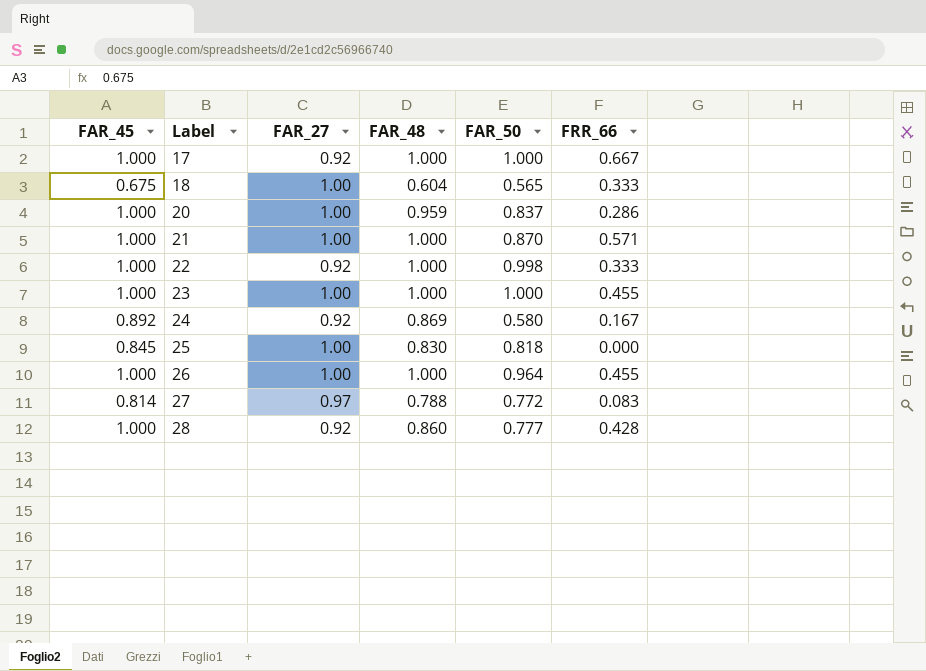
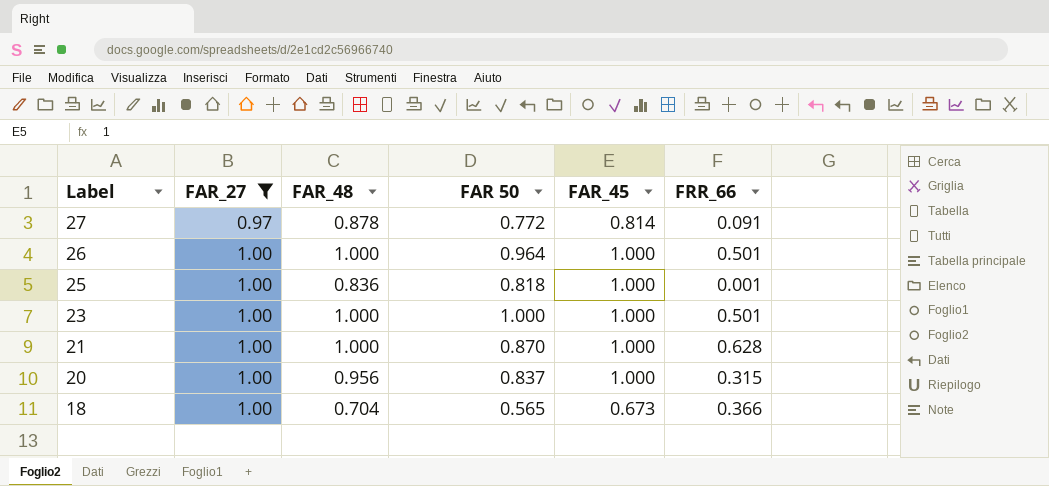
filter: none -> FAR_27 != 0.92
row order: Label ascending -> Label descending
column name: FAR_50 -> FAR 50
column FAR_45 | position: 1 -> 5
27 | FAR_48: 0.788 -> 0.878
27 | FRR_66: 0.083 -> 0.091
26 | FRR_66: 0.455 -> 0.501
25 | FAR_48: 0.830 -> 0.836
25 | FAR_45: 0.845 -> 1.000
25 | FRR_66: 0.000 -> 0.001
23 | FRR_66: 0.455 -> 0.501
21 | FRR_66: 0.571 -> 0.628
20 | FAR_48: 0.959 -> 0.956
20 | FRR_66: 0.286 -> 0.315
18 | FAR_48: 0.604 -> 0.704
18 | FAR_45: 0.675 -> 0.673
18 | FRR_66: 0.333 -> 0.366

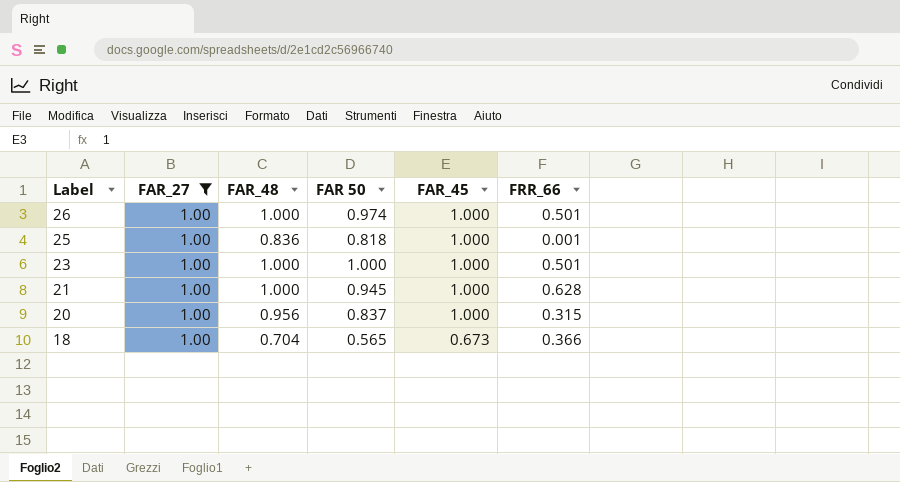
row 27: 0.97 | 0.878 | 0.772 | 0.814 | 0.091 -> none
26 | FAR 50: 0.964 -> 0.974
21 | FAR 50: 0.870 -> 0.945

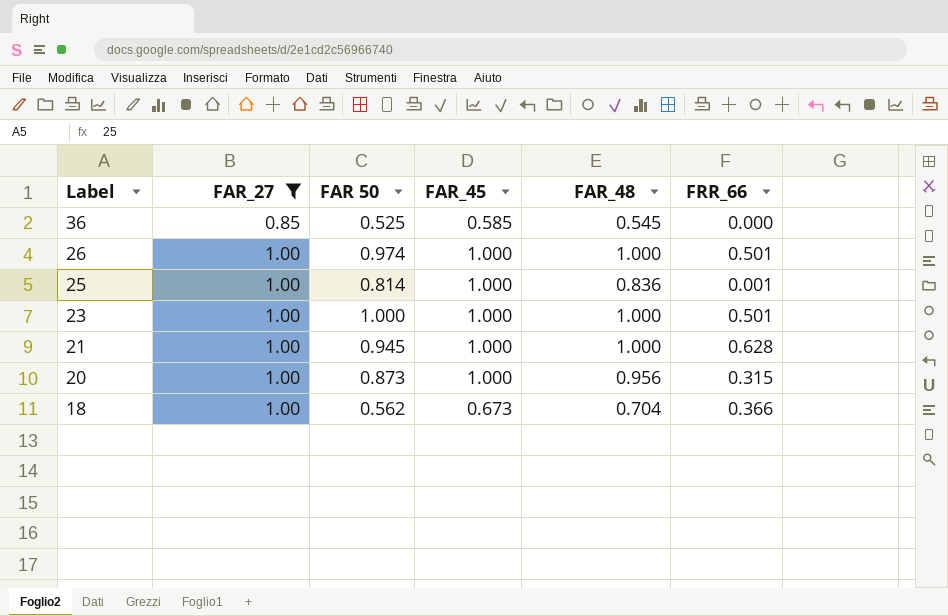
column FAR_48 | position: 3 -> 5
row 36: none -> 0.85 | 0.525 | 0.585 | 0.545 | 0.000
25 | FAR 50: 0.818 -> 0.814
20 | FAR 50: 0.837 -> 0.873
18 | FAR 50: 0.565 -> 0.562

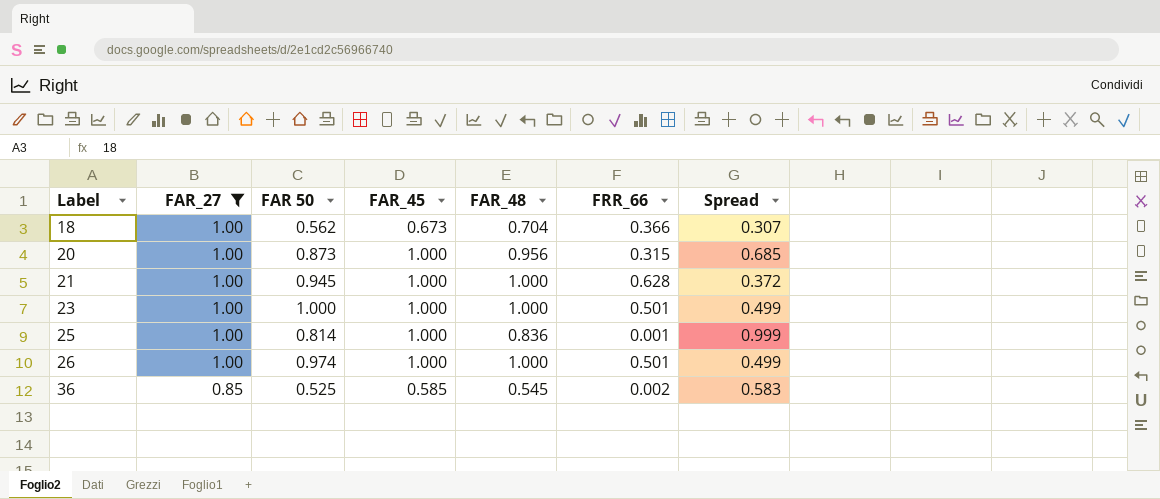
row order: Label descending -> Label ascending
column Spread | formula: none -> [FAR_45] - [FRR_66]
36 | FRR_66: 0.000 -> 0.002

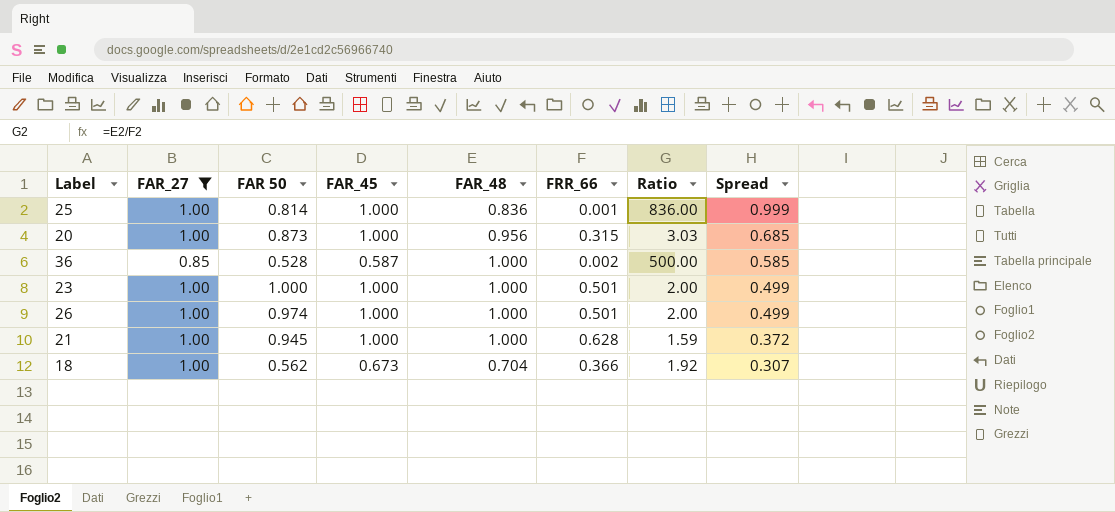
row order: Label ascending -> Spread descending
column Ratio | formula: none -> [FAR_48] / [FRR_66]
36 | FAR 50: 0.525 -> 0.528
36 | FAR_45: 0.585 -> 0.587
36 | FAR_48: 0.545 -> 1.000
36 | Spread: 0.583 -> 0.585

